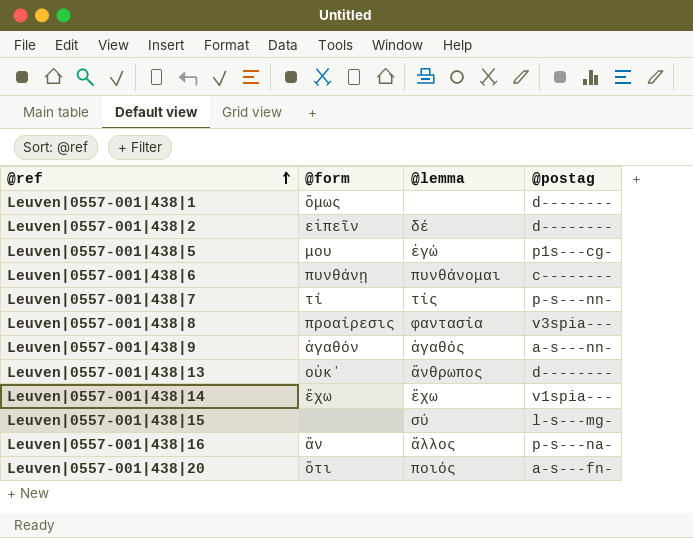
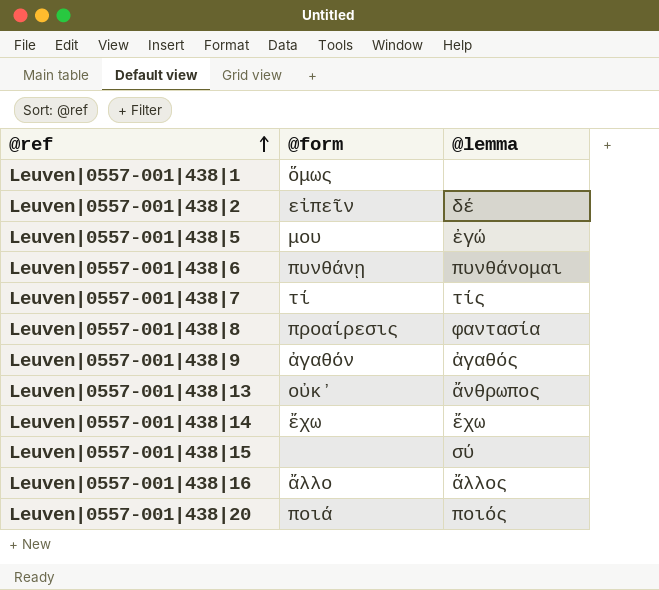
column @postag | position: 4 -> none
Leuven|0557-001|438|16 | @form: ἄν -> ἄλλο
Leuven|0557-001|438|20 | @form: ὅτι -> ποιά

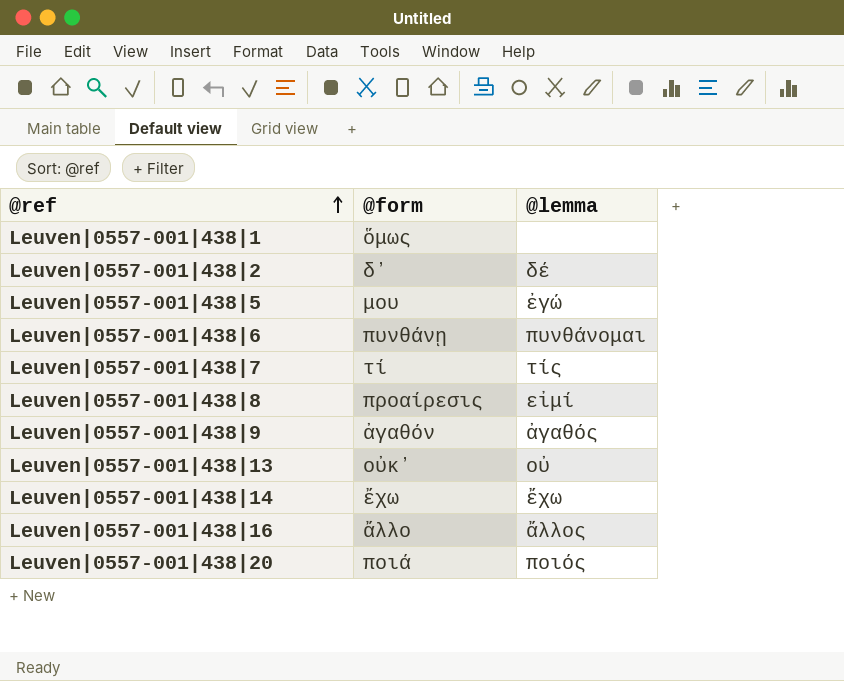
row Leuven|0557-001|438|15: none | σύ -> none
Leuven|0557-001|438|2 | @form: εἰπεῖν -> δʼ
Leuven|0557-001|438|8 | @lemma: φαντασία -> εἰμί
Leuven|0557-001|438|13 | @lemma: ἄνθρωπος -> οὐ

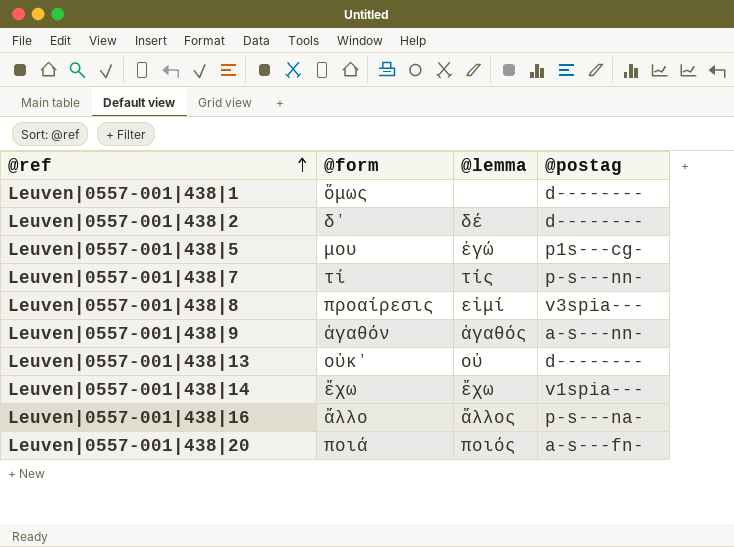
column @postag | position: none -> 4
row Leuven|0557-001|438|6: πυνθάνῃ | πυνθάνομαι -> none

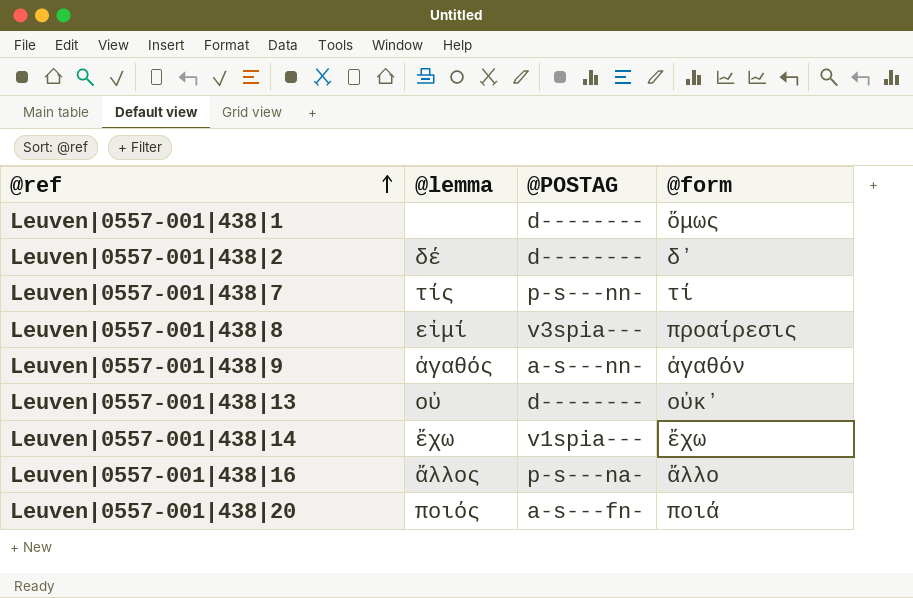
column name: @postag -> @POSTAG
column @form | position: 2 -> 4
row Leuven|0557-001|438|5: μου | ἐγώ | p1s---cg- -> none

